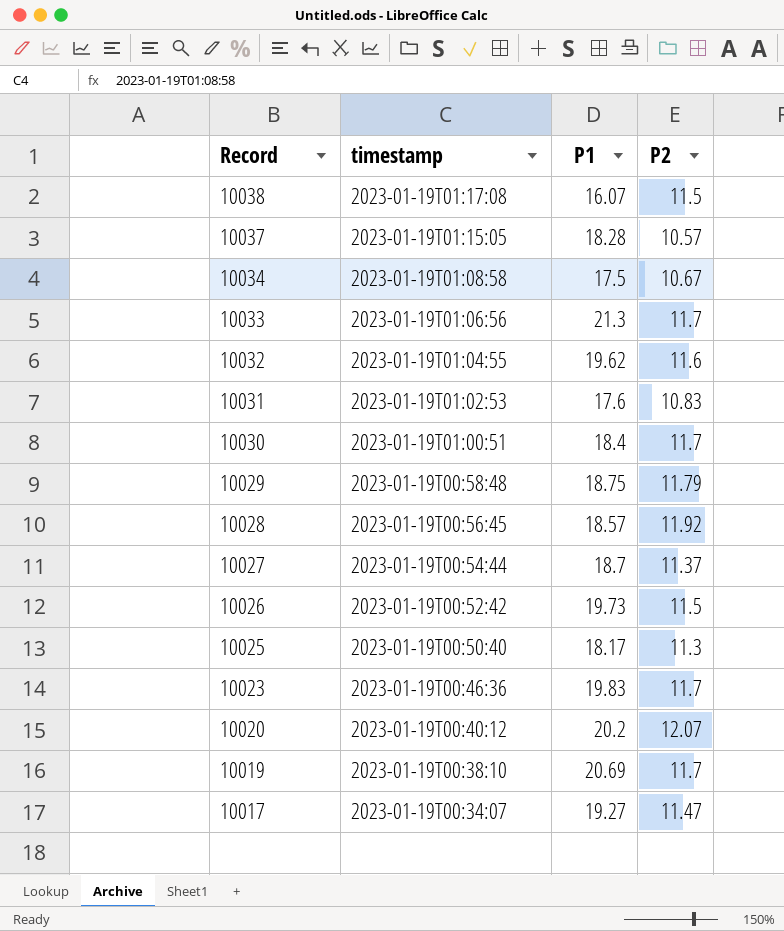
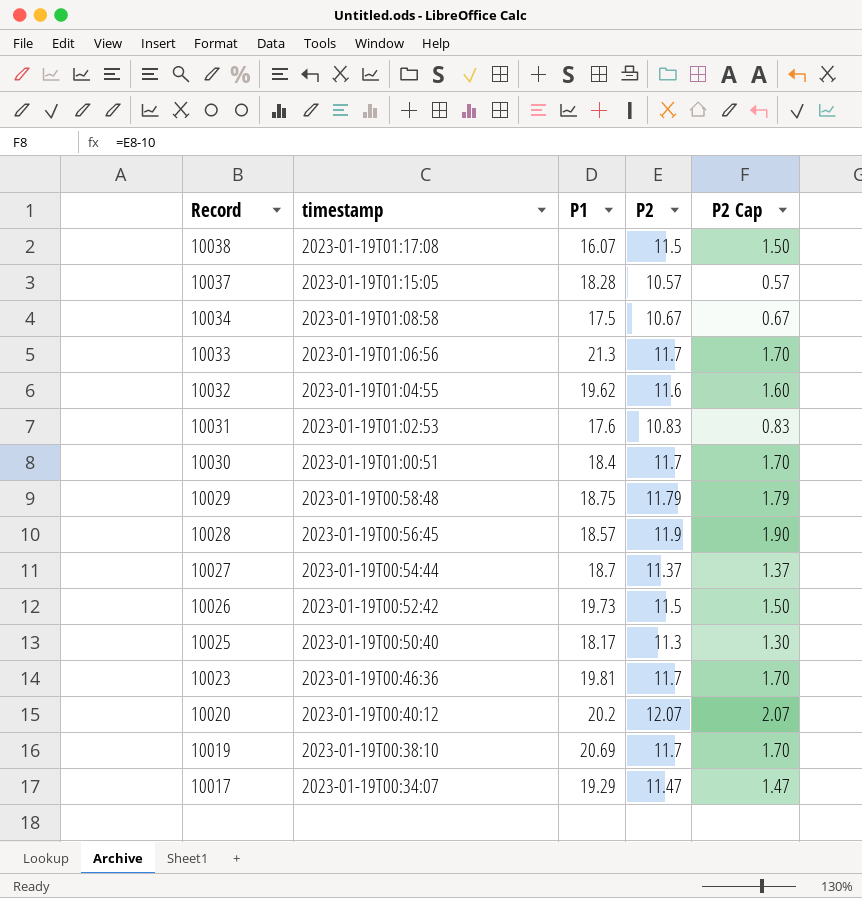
column P2 Cap | formula: none -> [P2] - 10
10028 | P2: 11.92 -> 11.9
10023 | P1: 19.83 -> 19.81
10017 | P1: 19.27 -> 19.29

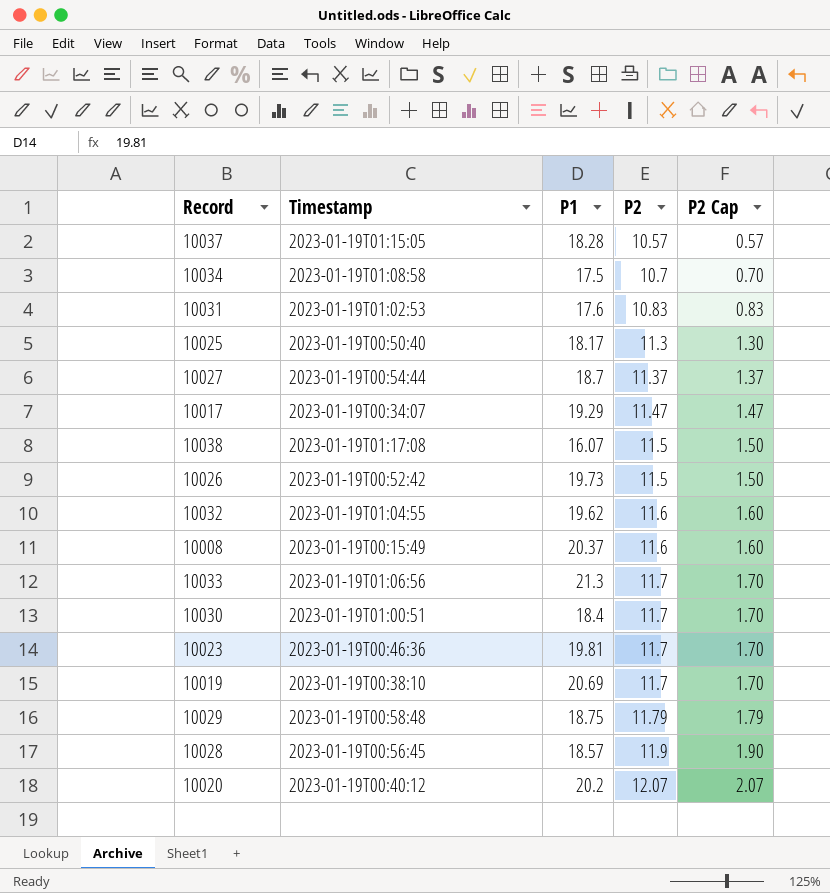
row order: Record descending -> P2 ascending
column name: timestamp -> Timestamp
10034 | P2: 10.67 -> 10.7
10034 | P2 Cap: 0.67 -> 0.70
row 10008: none -> 2023-01-19T00:15:49 | 20.37 | 11.6 | 1.60

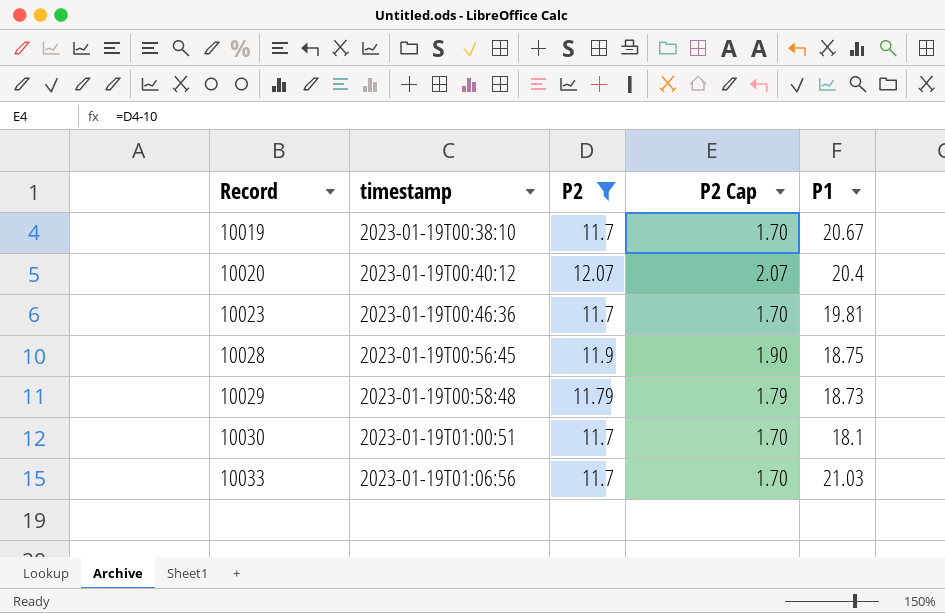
filter: none -> P2 >= 11.7
row order: P2 ascending -> Record ascending
column name: Timestamp -> timestamp
column P1 | position: 3 -> 5
10019 | P1: 20.69 -> 20.67
10020 | P1: 20.2 -> 20.4
10028 | P1: 18.57 -> 18.75
10029 | P1: 18.75 -> 18.73
10030 | P1: 18.4 -> 18.1
10033 | P1: 21.3 -> 21.03

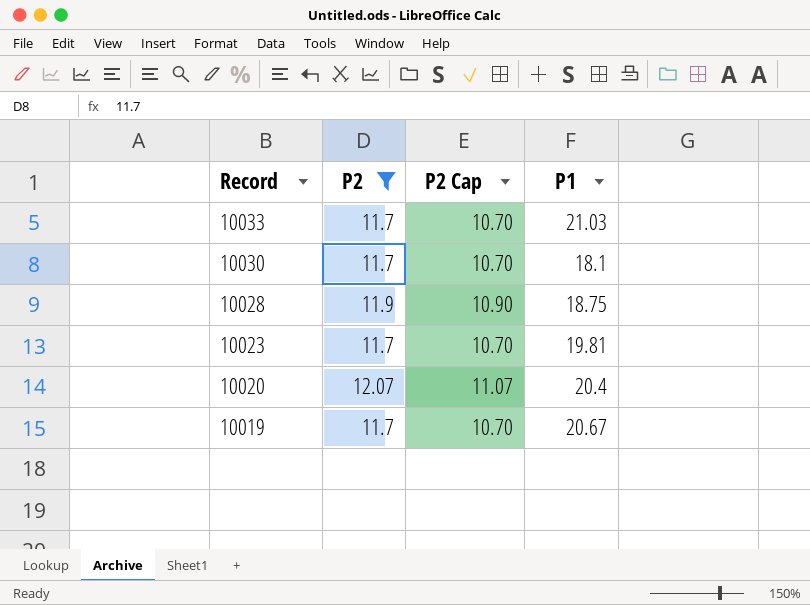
row order: Record ascending -> Record descending
column timestamp | position: 2 -> none
column P2 Cap | formula: [P2] - 10 -> [P2] - 1
row 10029: 2023-01-19T00:58:48 | 11.79 | 1.79 | 18.73 -> none

